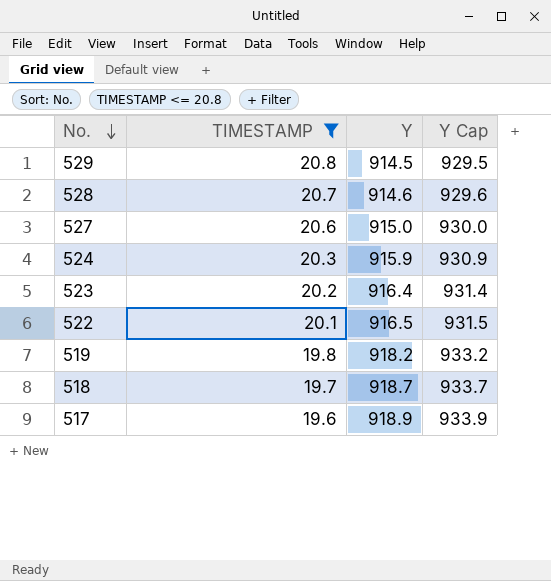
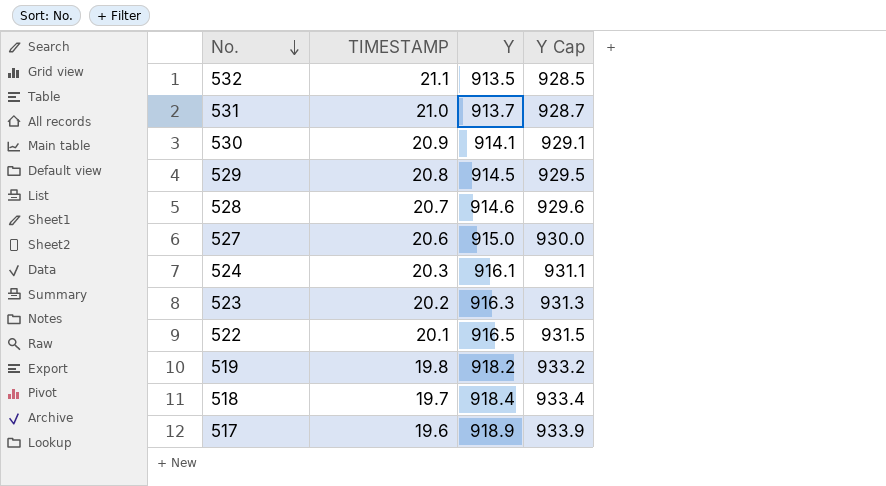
filter: TIMESTAMP <= 20.8 -> none
524 | Y: 915.9 -> 916.1
524 | Y Cap: 930.9 -> 931.1
523 | Y: 916.4 -> 916.3
523 | Y Cap: 931.4 -> 931.3
518 | Y: 918.7 -> 918.4
518 | Y Cap: 933.7 -> 933.4

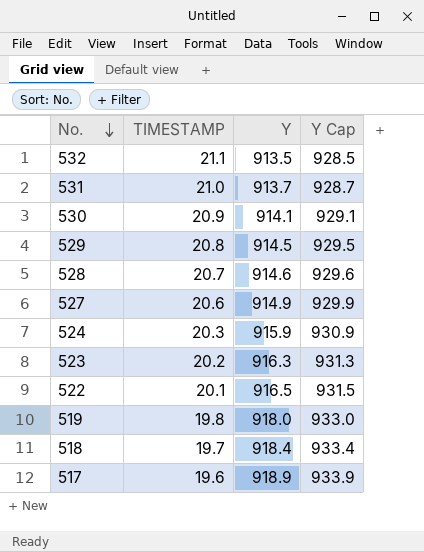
527 | Y: 915.0 -> 914.9
527 | Y Cap: 930.0 -> 929.9
524 | Y: 916.1 -> 915.9
524 | Y Cap: 931.1 -> 930.9
519 | Y: 918.2 -> 918.0
519 | Y Cap: 933.2 -> 933.0

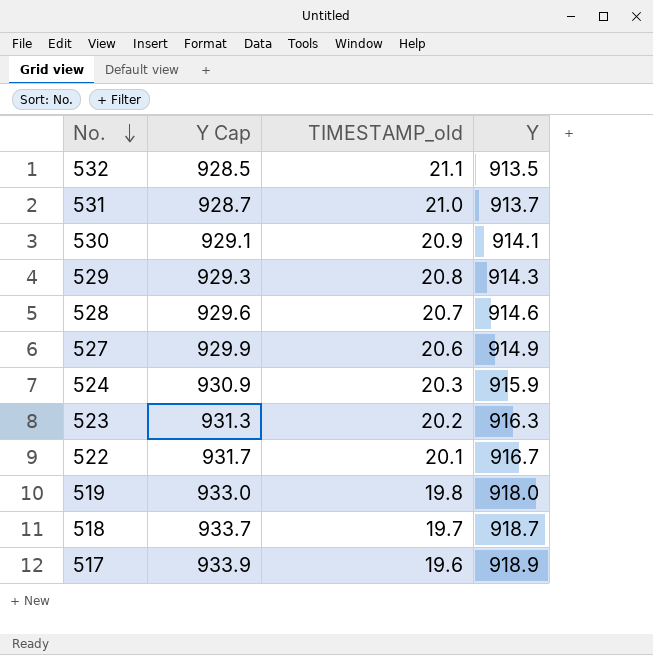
column Y Cap | position: 4 -> 2
column name: TIMESTAMP -> TIMESTAMP_old
529 | Y Cap: 929.5 -> 929.3
529 | Y: 914.5 -> 914.3
522 | Y Cap: 931.5 -> 931.7
522 | Y: 916.5 -> 916.7
518 | Y Cap: 933.4 -> 933.7
518 | Y: 918.4 -> 918.7

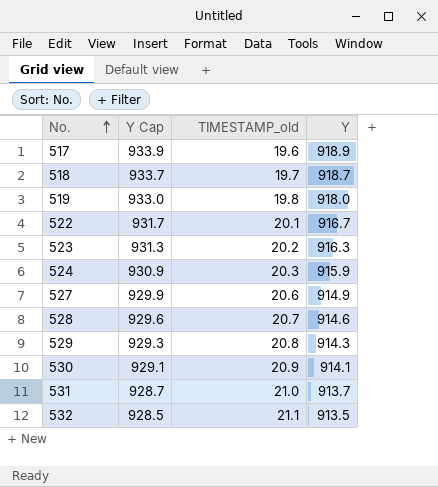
row order: No. descending -> No. ascending

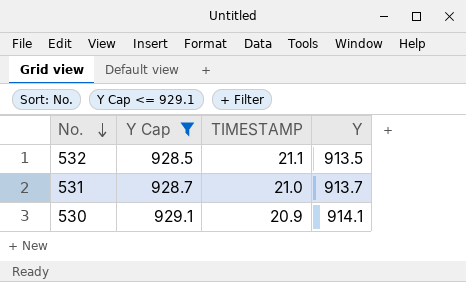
filter: none -> Y Cap <= 929.1
row order: No. ascending -> No. descending
column name: TIMESTAMP_old -> TIMESTAMP

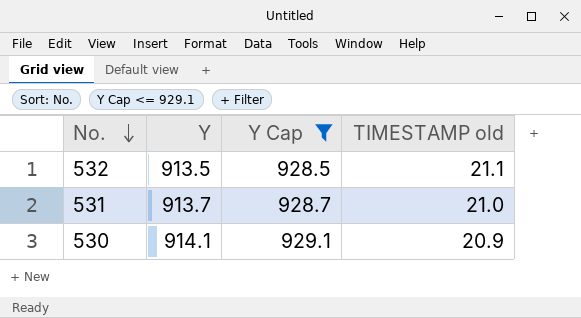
column Y | position: 4 -> 2
column name: TIMESTAMP -> TIMESTAMP old

